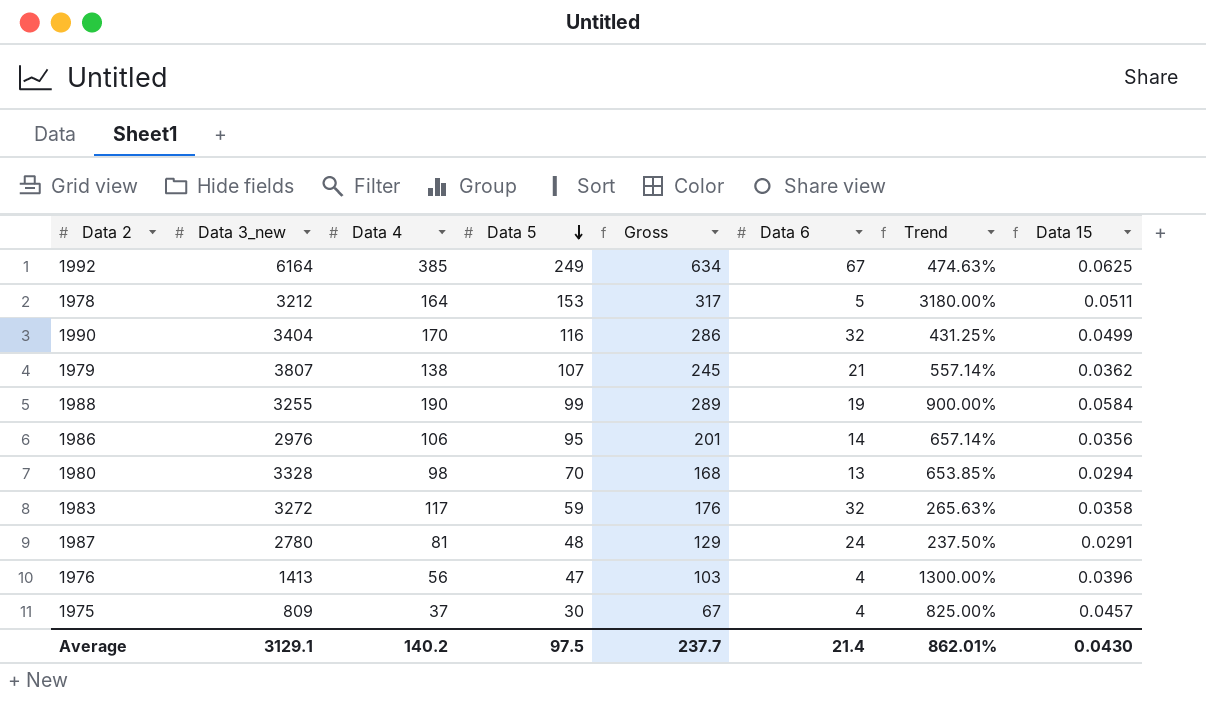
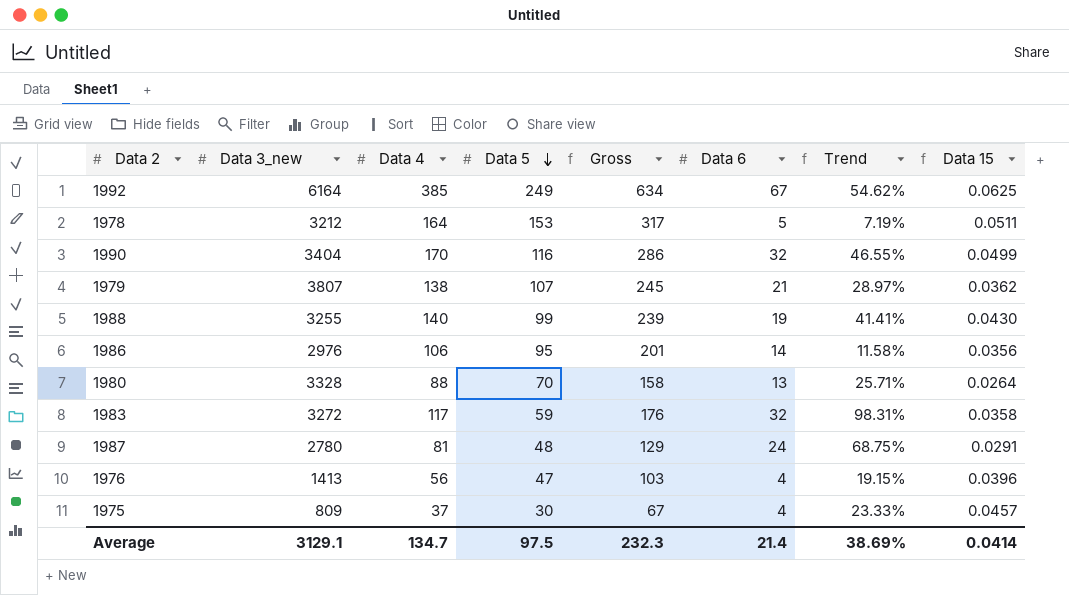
column Trend | formula: ([Data 4] - [Data 6]) / [Data 6] -> ([Data 4] - [Data 5]) / [Data 5]
1988 | Data 4: 190 -> 140
1988 | Gross: 289 -> 239
1988 | Data 15: 0.0584 -> 0.0430
1980 | Data 4: 98 -> 88
1980 | Gross: 168 -> 158
1980 | Data 15: 0.0294 -> 0.0264
Average | Data 4: 140.2 -> 134.7
Average | Gross: 237.7 -> 232.3
Average | Trend: 862.01% -> 38.69%
Average | Data 15: 0.0430 -> 0.0414

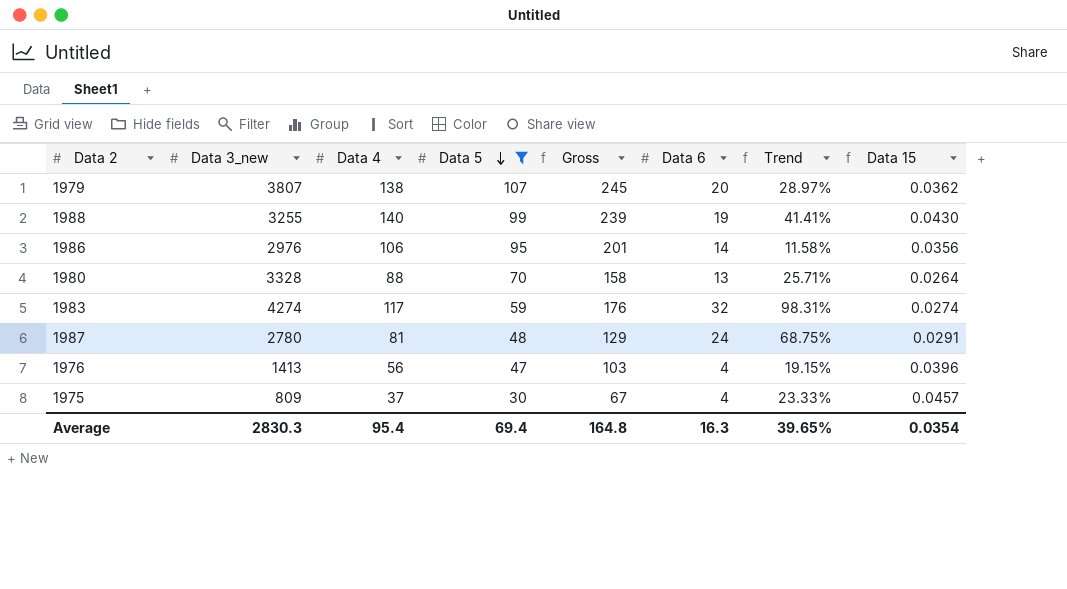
filter: none -> Data 5 <= 107
1979 | Data 6: 21 -> 20
1983 | Data 3_new: 3272 -> 4274
1983 | Data 15: 0.0358 -> 0.0274
Average | Data 3_new: 3129.1 -> 2830.3
Average | Data 4: 134.7 -> 95.4
Average | Data 5: 97.5 -> 69.4
Average | Gross: 232.3 -> 164.8
Average | Data 6: 21.4 -> 16.3
Average | Trend: 38.69% -> 39.65%
Average | Data 15: 0.0414 -> 0.0354

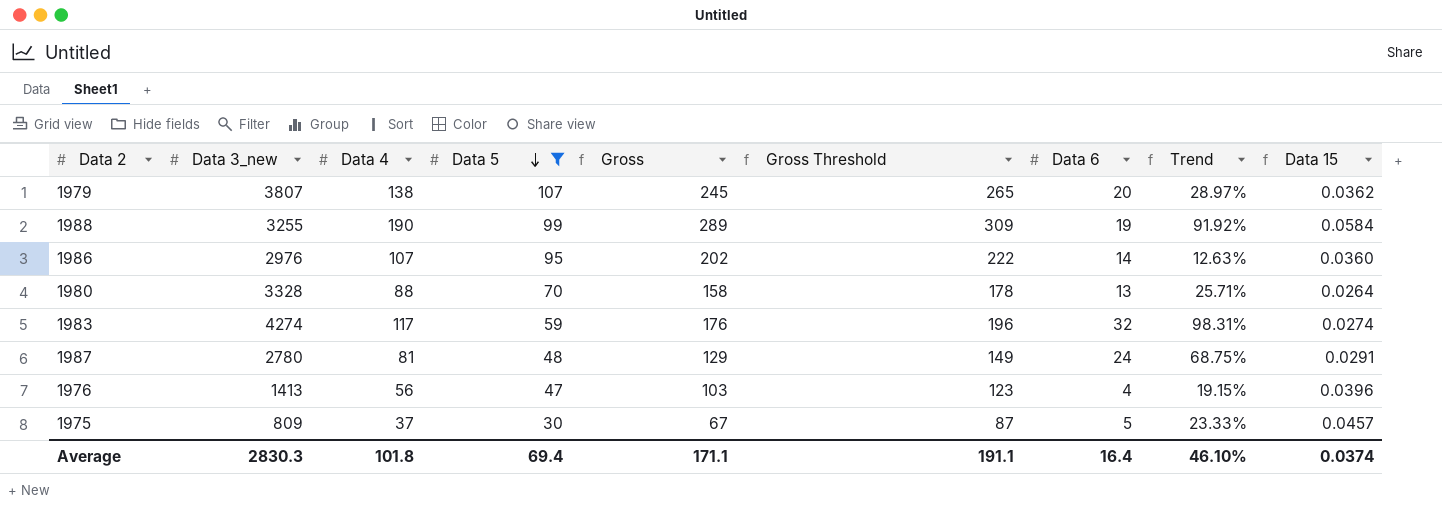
column Gross Threshold | formula: none -> [Gross] + 20
1988 | Data 4: 140 -> 190
1988 | Gross: 239 -> 289
1988 | Trend: 41.41% -> 91.92%
1988 | Data 15: 0.0430 -> 0.0584
1986 | Data 4: 106 -> 107
1986 | Gross: 201 -> 202
1986 | Trend: 11.58% -> 12.63%
1986 | Data 15: 0.0356 -> 0.0360
1975 | Data 6: 4 -> 5
Average | Data 4: 95.4 -> 101.8
Average | Gross: 164.8 -> 171.1
Average | Data 6: 16.3 -> 16.4
Average | Trend: 39.65% -> 46.10%
Average | Data 15: 0.0354 -> 0.0374

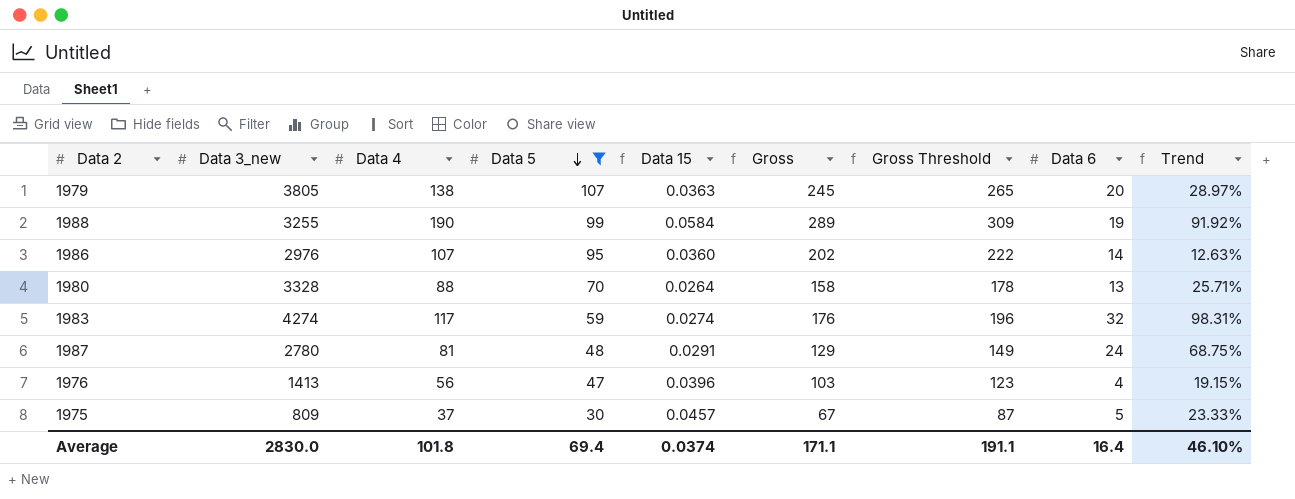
column Data 15 | position: 9 -> 5
1979 | Data 3_new: 3807 -> 3805
1979 | Data 15: 0.0362 -> 0.0363
Average | Data 3_new: 2830.3 -> 2830.0

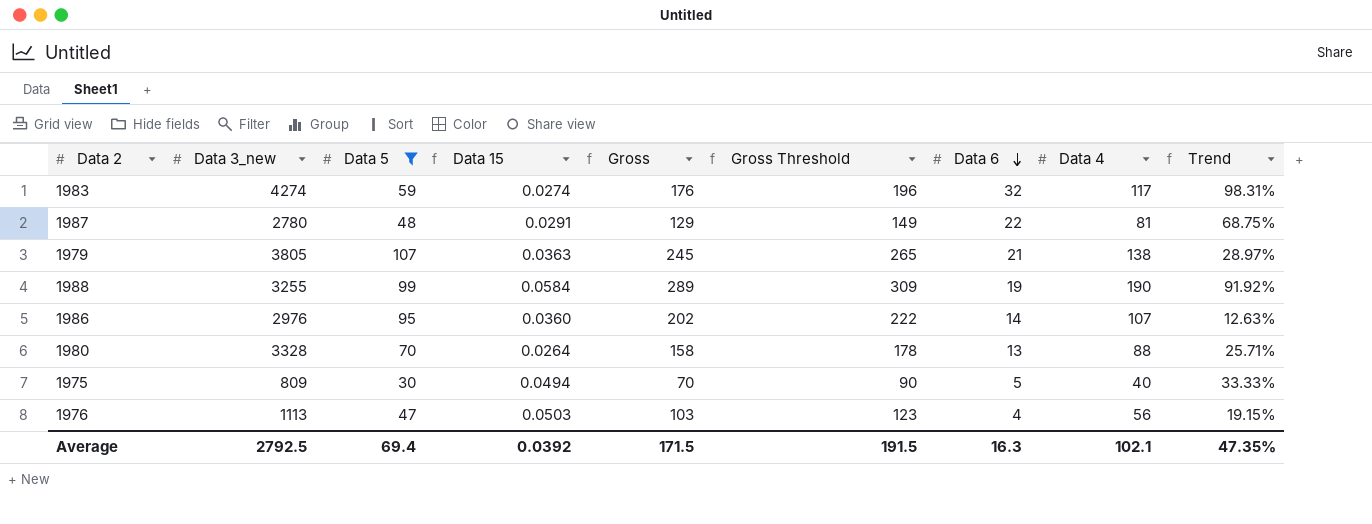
row order: Data 5 descending -> Data 6 descending
column Data 4 | position: 3 -> 8
1987 | Data 6: 24 -> 22
1979 | Data 6: 20 -> 21
1975 | Data 15: 0.0457 -> 0.0494
1975 | Gross: 67 -> 70
1975 | Gross Threshold: 87 -> 90
1975 | Data 4: 37 -> 40
1975 | Trend: 23.33% -> 33.33%
1976 | Data 3_new: 1413 -> 1113
1976 | Data 15: 0.0396 -> 0.0503
Average | Data 3_new: 2830.0 -> 2792.5
Average | Data 15: 0.0374 -> 0.0392
Average | Gross: 171.1 -> 171.5
Average | Gross Threshold: 191.1 -> 191.5
Average | Data 6: 16.4 -> 16.3
Average | Data 4: 101.8 -> 102.1
Average | Trend: 46.10% -> 47.35%

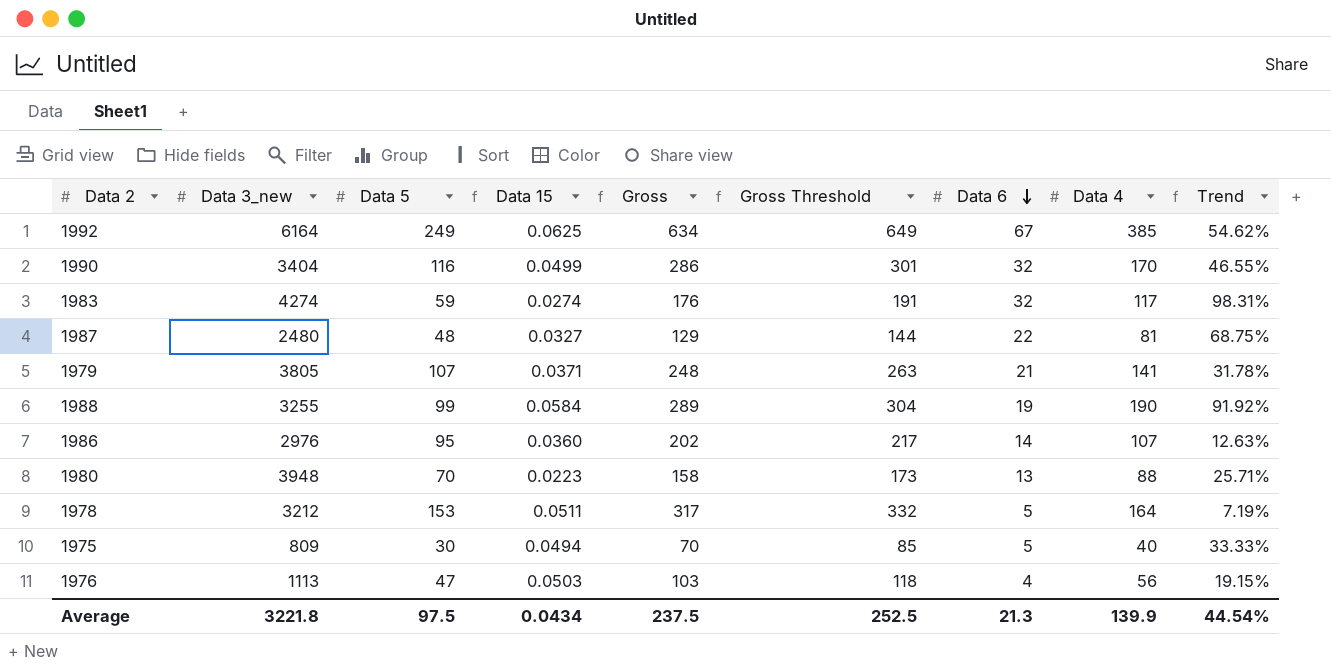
filter: Data 5 <= 107 -> none
column Gross Threshold | formula: [Gross] + 20 -> [Gross] + 15
1987 | Data 3_new: 2780 -> 2480
1987 | Data 15: 0.0291 -> 0.0327
1979 | Data 15: 0.0363 -> 0.0371
1979 | Gross: 245 -> 248
1979 | Data 4: 138 -> 141
1979 | Trend: 28.97% -> 31.78%
1980 | Data 3_new: 3328 -> 3948
1980 | Data 15: 0.0264 -> 0.0223
Average | Data 3_new: 2792.5 -> 3221.8
Average | Data 5: 69.4 -> 97.5
Average | Data 15: 0.0392 -> 0.0434
Average | Gross: 171.5 -> 237.5
Average | Gross Threshold: 191.5 -> 252.5
Average | Data 6: 16.3 -> 21.3
Average | Data 4: 102.1 -> 139.9
Average | Trend: 47.35% -> 44.54%

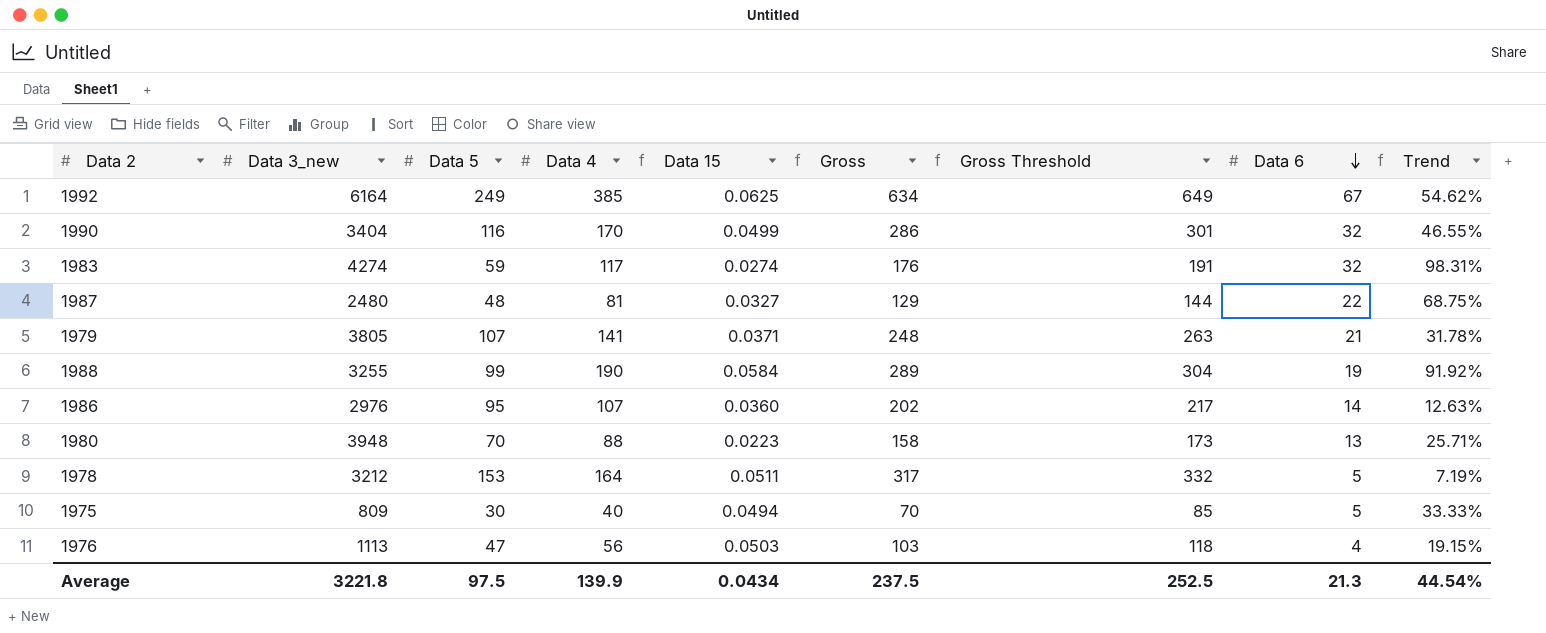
column Data 4 | position: 8 -> 4

